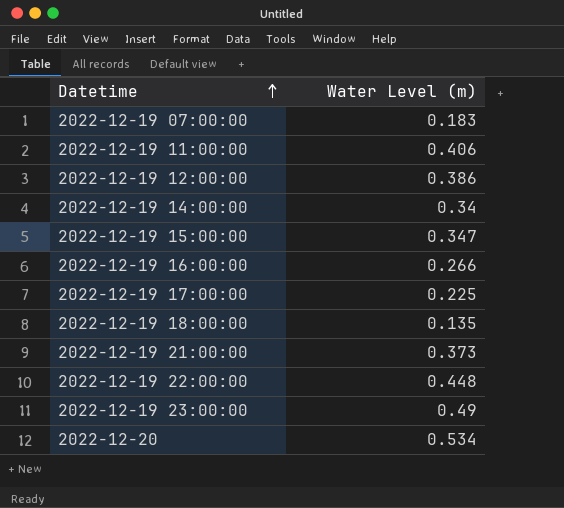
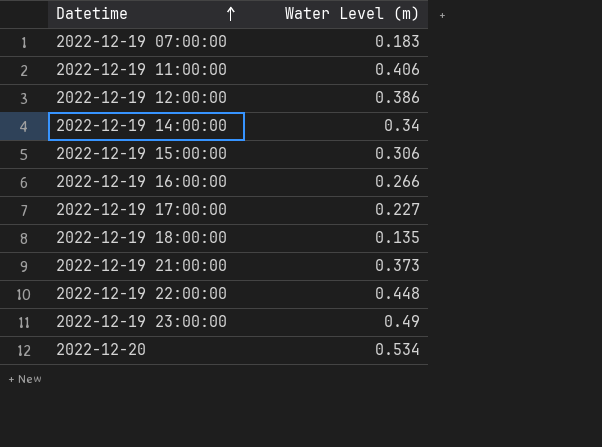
2022-12-19 15:00:00 | Water Level (m): 0.347 -> 0.306
2022-12-19 17:00:00 | Water Level (m): 0.225 -> 0.227

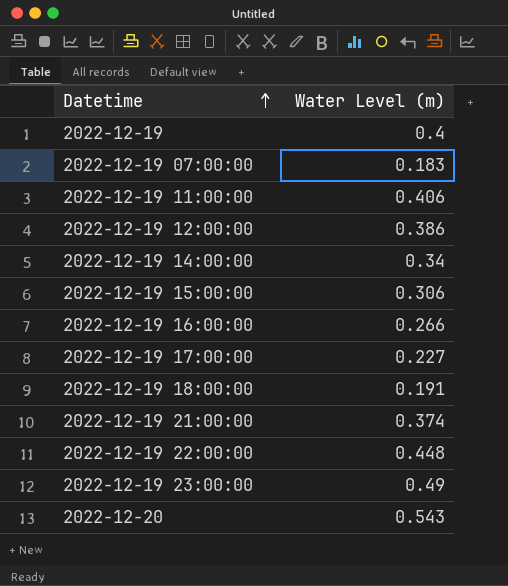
row 2022-12-19: none -> 0.4
2022-12-19 18:00:00 | Water Level (m): 0.135 -> 0.191
2022-12-19 21:00:00 | Water Level (m): 0.373 -> 0.374
2022-12-20 | Water Level (m): 0.534 -> 0.543

